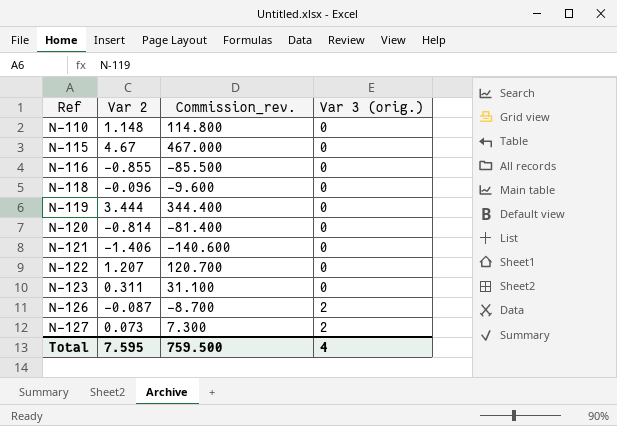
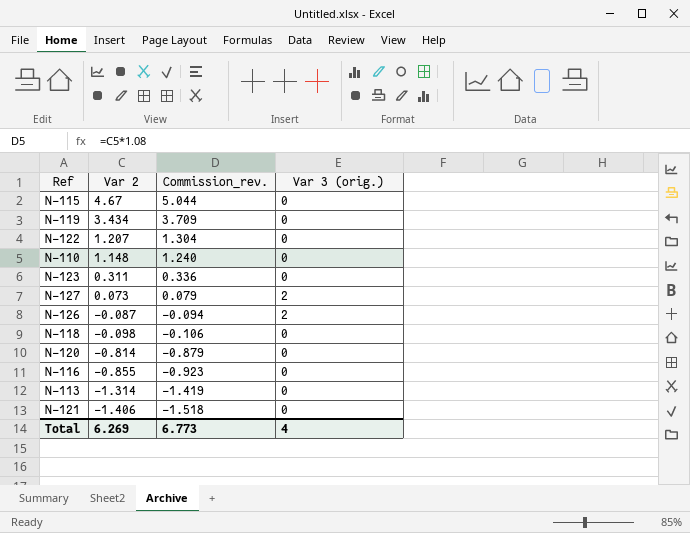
row order: Ref ascending -> Var 2 descending
column Commission_rev. | formula: [Var 2] * 100 -> [Var 2] * 1.08
N-119 | Var 2: 3.444 -> 3.434
N-118 | Var 2: -0.096 -> -0.098
row N-113: none -> -1.314 | -1.419 | 0
Total | Var 2: 7.595 -> 6.269
Total | Commission_rev.: 759.500 -> 6.773

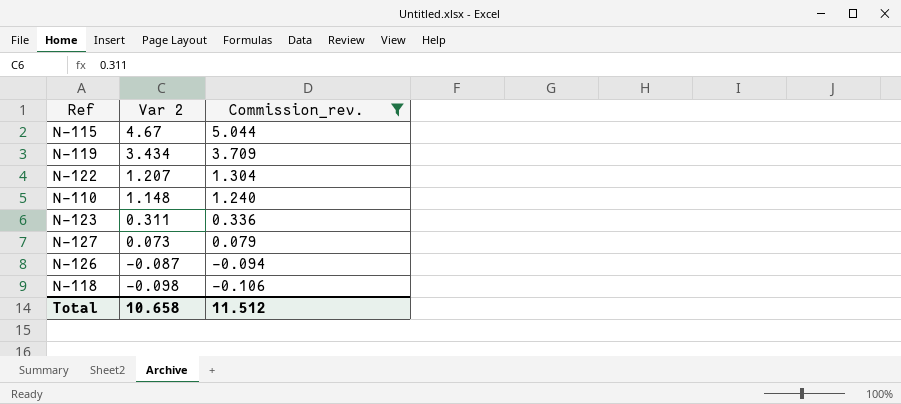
filter: none -> Commission_rev. >= -0.106
column Var 3 (orig.) | position: 4 -> none
Total | Var 2: 6.269 -> 10.658
Total | Commission_rev.: 6.773 -> 11.512

